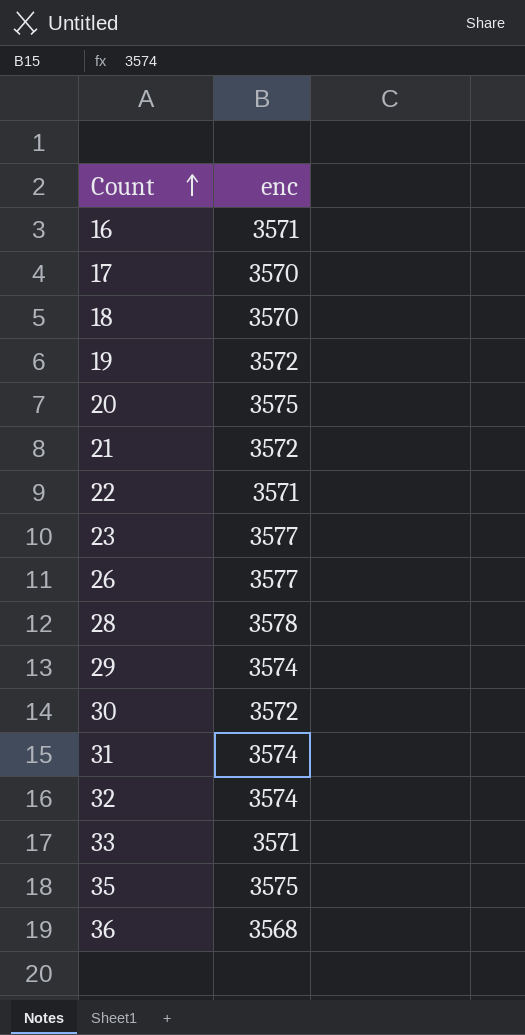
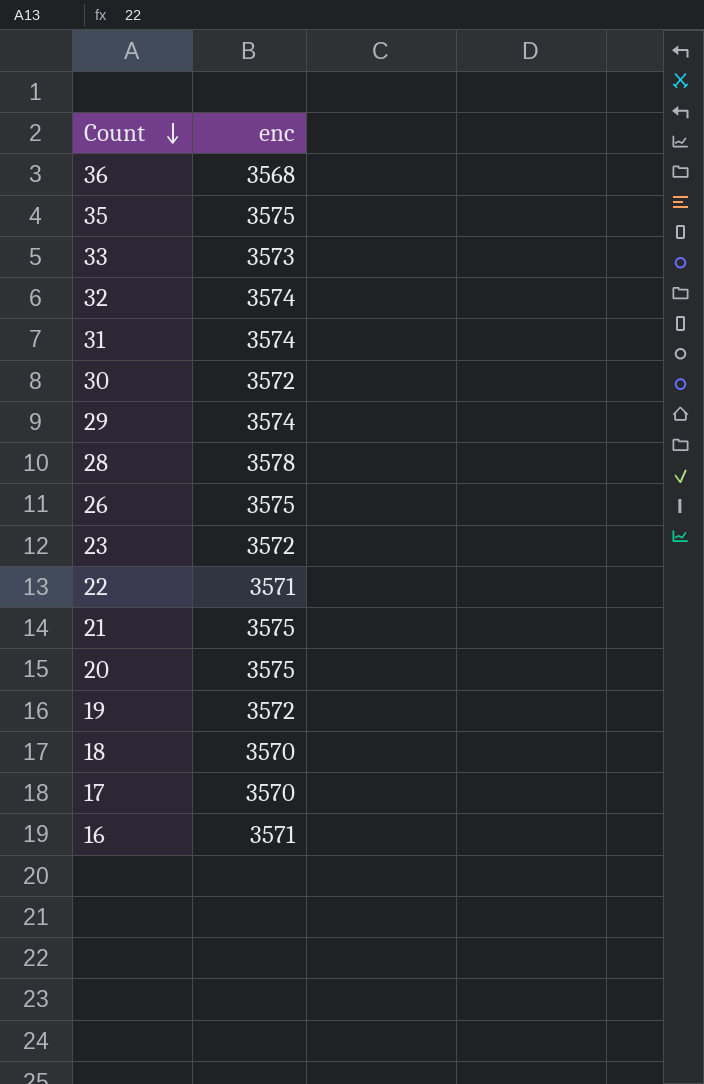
row order: Count ascending -> Count descending
33 | enc: 3571 -> 3573
26 | enc: 3577 -> 3575
23 | enc: 3577 -> 3572
21 | enc: 3572 -> 3575

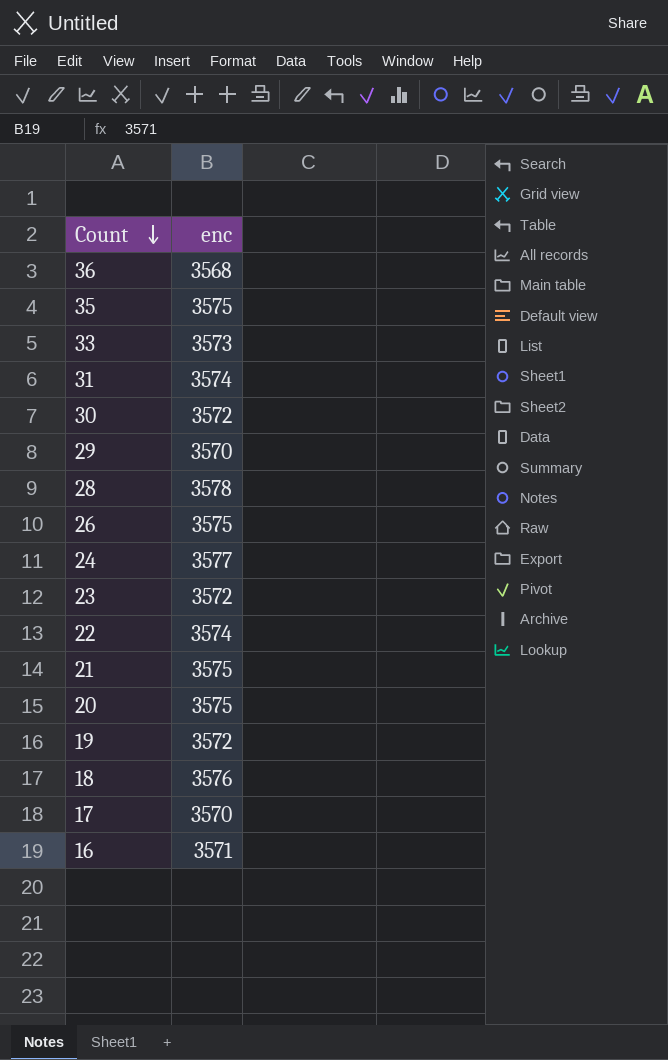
row 32: 3574 -> none
29 | enc: 3574 -> 3570
row 24: none -> 3577
22 | enc: 3571 -> 3574
18 | enc: 3570 -> 3576

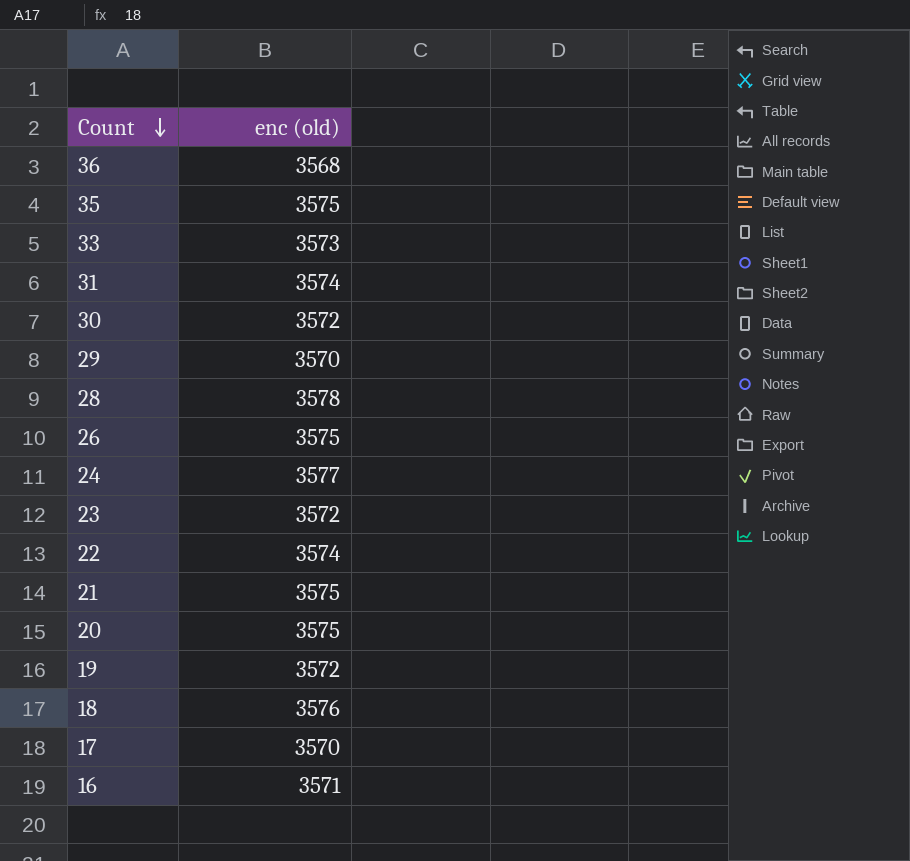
column name: enc -> enc (old)

